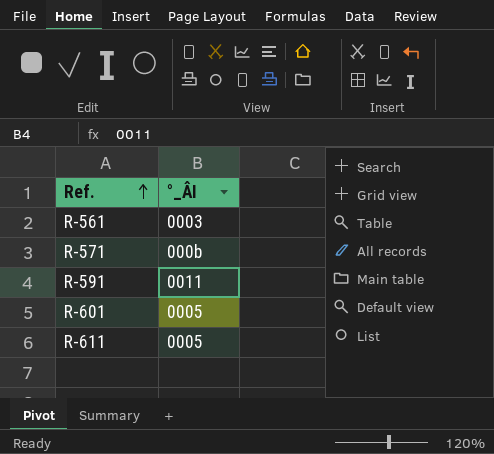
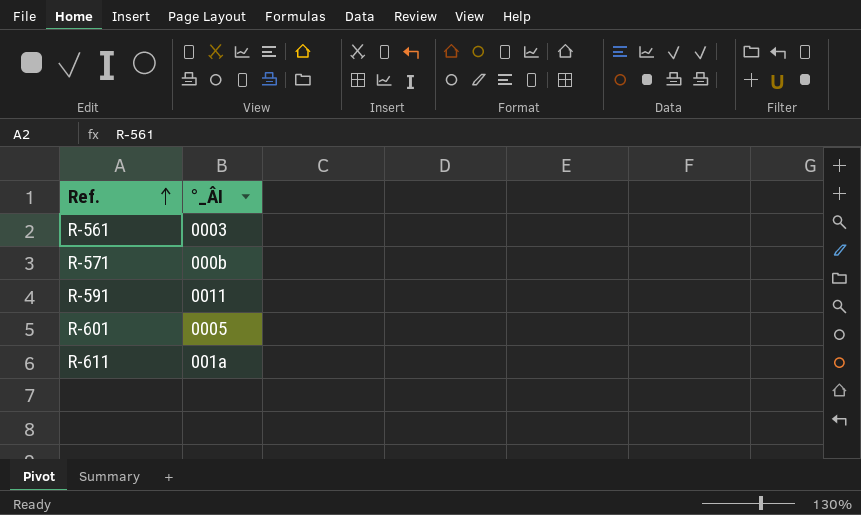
R-611 | °_ÂI: 0005 -> 001a

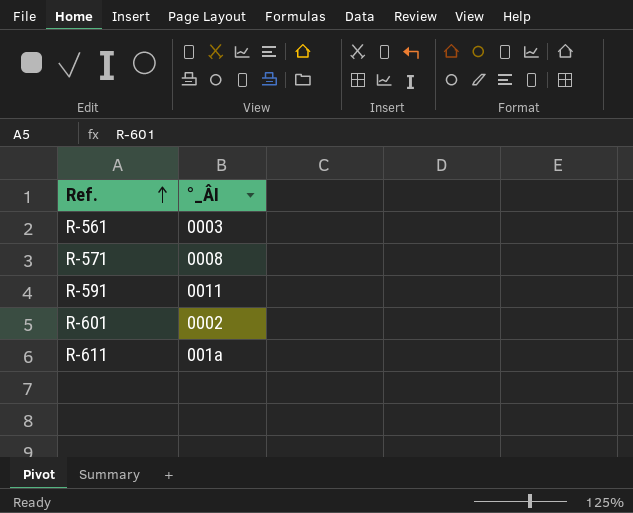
R-571 | °_ÂI: 000b -> 0008
R-601 | °_ÂI: 0005 -> 0002

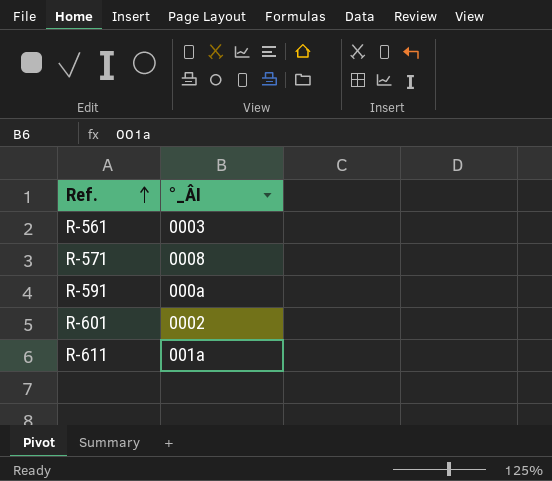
R-591 | °_ÂI: 0011 -> 000a

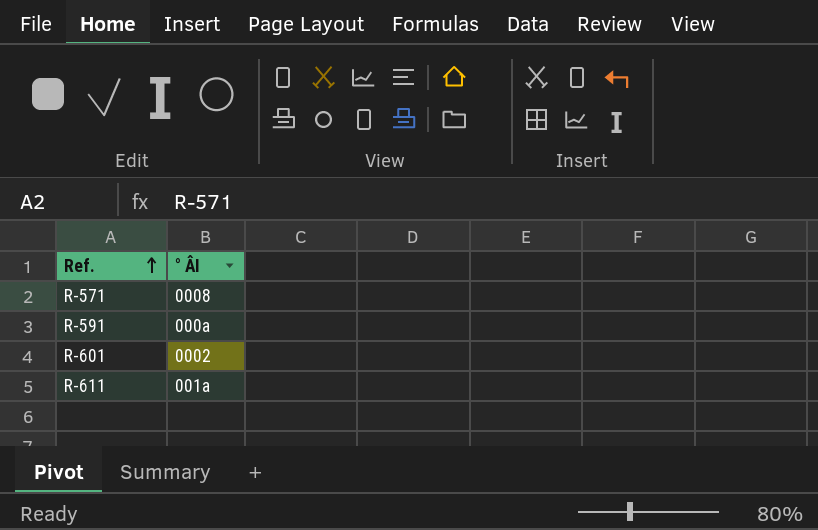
column name: °_ÂI -> ° ÂI
row R-561: 0003 -> none

